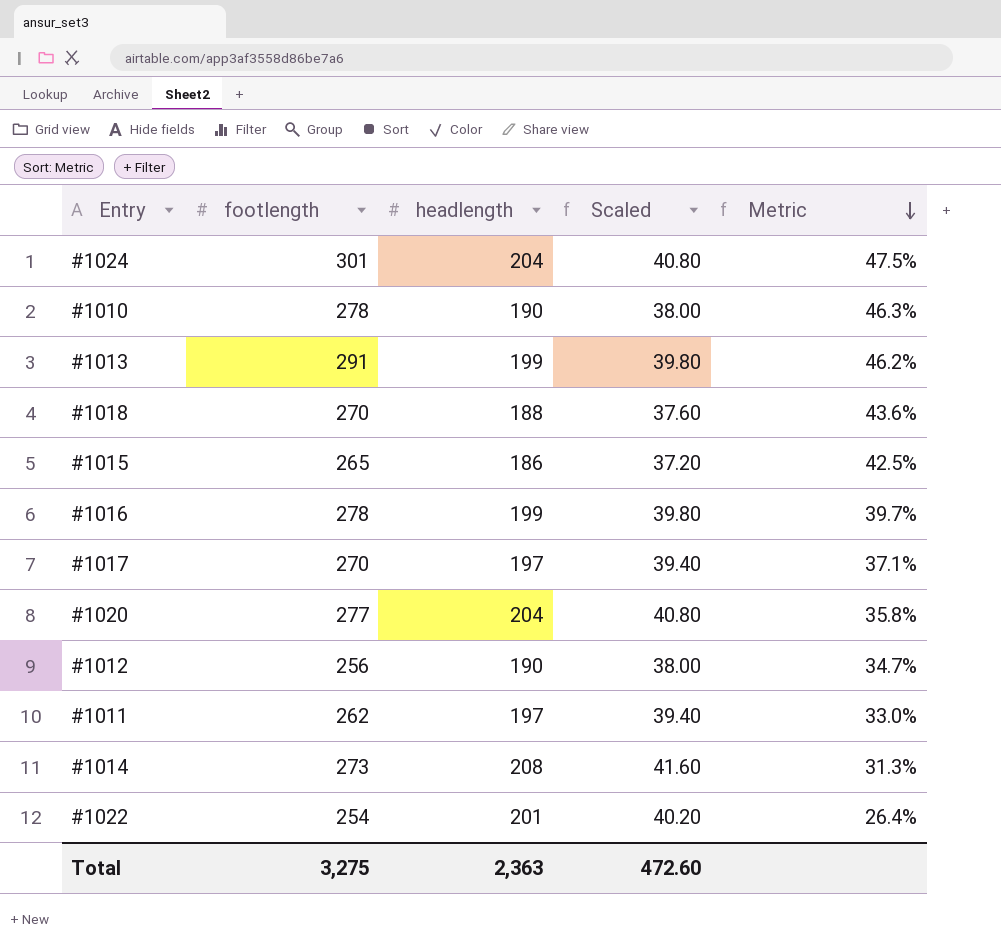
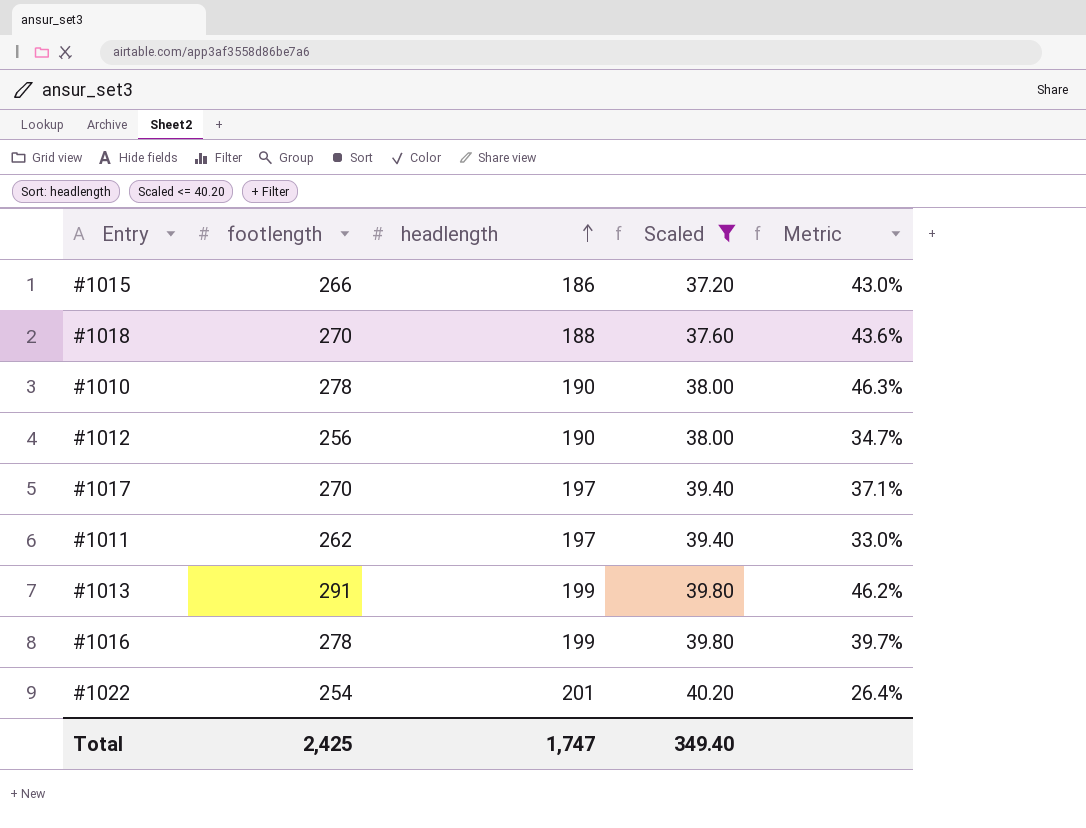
filter: none -> Scaled <= 40.20
row order: Metric descending -> headlength ascending
#1015 | footlength: 265 -> 266
#1015 | Metric: 42.5% -> 43.0%
Total | footlength: 3,275 -> 2,425
Total | headlength: 2,363 -> 1,747
Total | Scaled: 472.60 -> 349.40

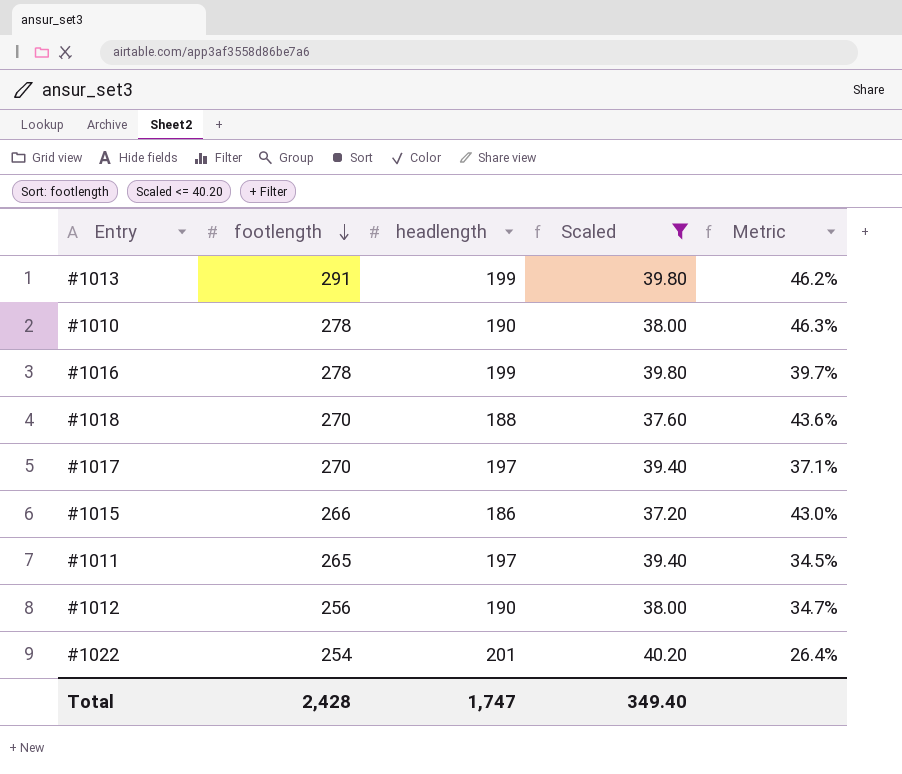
row order: headlength ascending -> footlength descending
#1011 | footlength: 262 -> 265
#1011 | Metric: 33.0% -> 34.5%
Total | footlength: 2,425 -> 2,428

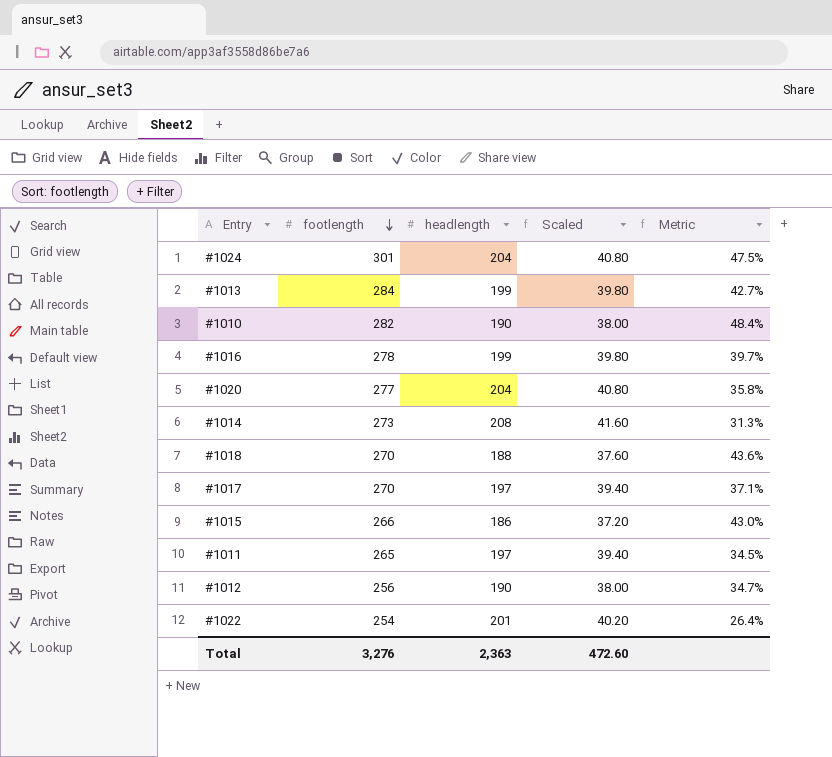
filter: Scaled <= 40.20 -> none
#1013 | footlength: 291 -> 284
#1013 | Metric: 46.2% -> 42.7%
#1010 | footlength: 278 -> 282
#1010 | Metric: 46.3% -> 48.4%
Total | footlength: 2,428 -> 3,276
Total | headlength: 1,747 -> 2,363
Total | Scaled: 349.40 -> 472.60

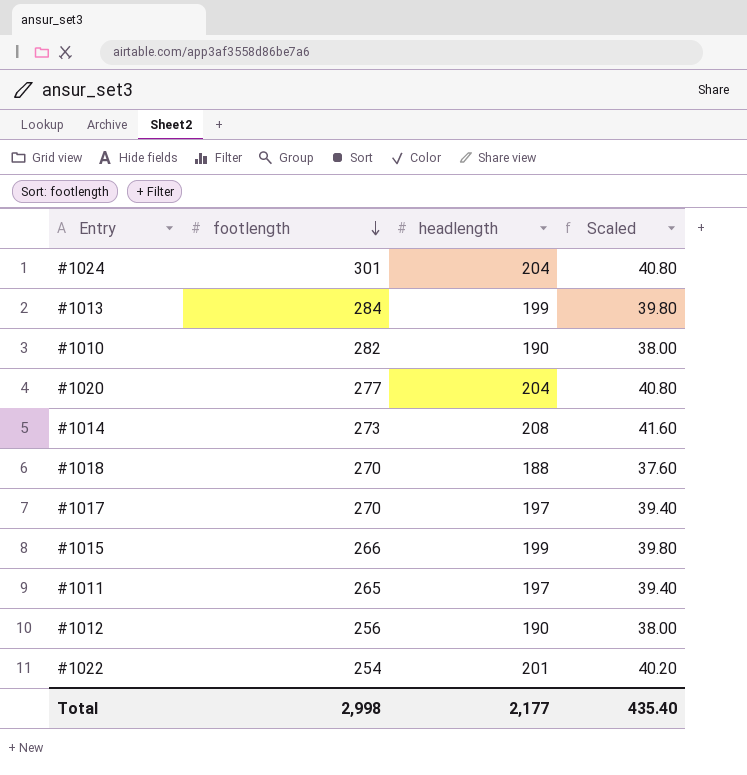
column Metric | formula: ([footlength] - [headlength]) / [headlength] -> none
row #1016: 278 | 199 | 39.80 | 39.7% -> none
#1015 | headlength: 186 -> 199
#1015 | Scaled: 37.20 -> 39.80
Total | footlength: 3,276 -> 2,998
Total | headlength: 2,363 -> 2,177
Total | Scaled: 472.60 -> 435.40

